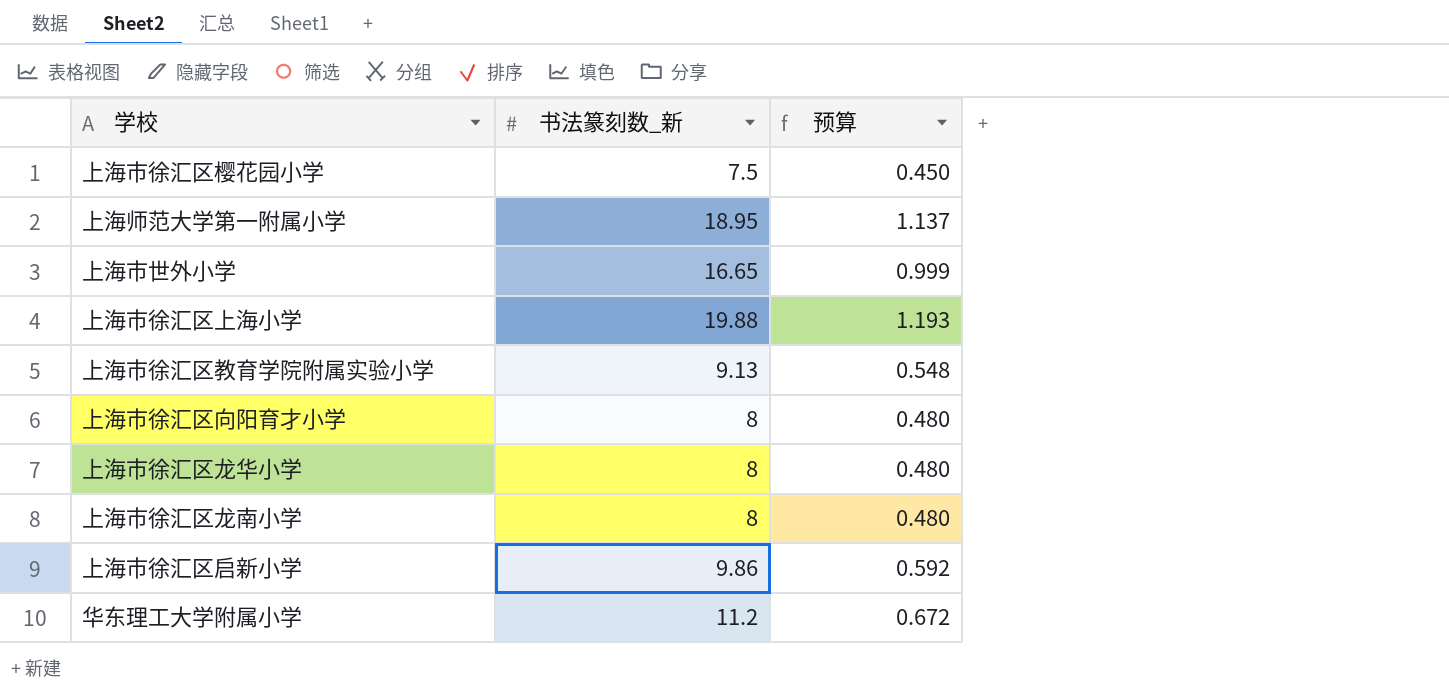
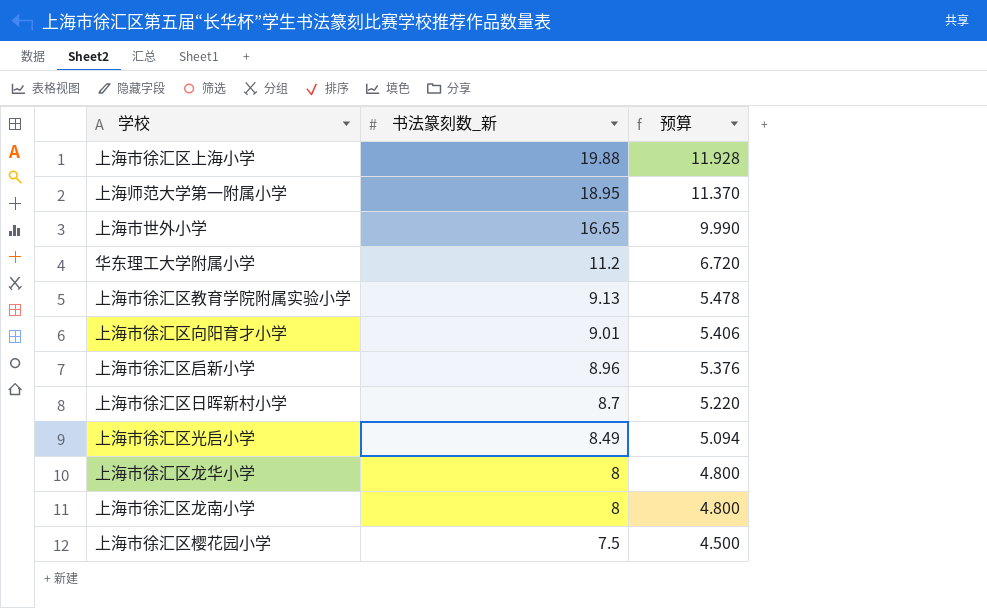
row order: none -> 书法篆刻数_新 descending
column 预算 | formula: [书法篆刻数_新] * 0.06 -> [书法篆刻数_新] * 0.6
上海市徐汇区向阳育才小学 | 书法篆刻数_新: 8 -> 9.01
上海市徐汇区启新小学 | 书法篆刻数_新: 9.86 -> 8.96
row 上海市徐汇区日晖新村小学: none -> 8.7 | 5.220
row 上海市徐汇区光启小学: none -> 8.49 | 5.094

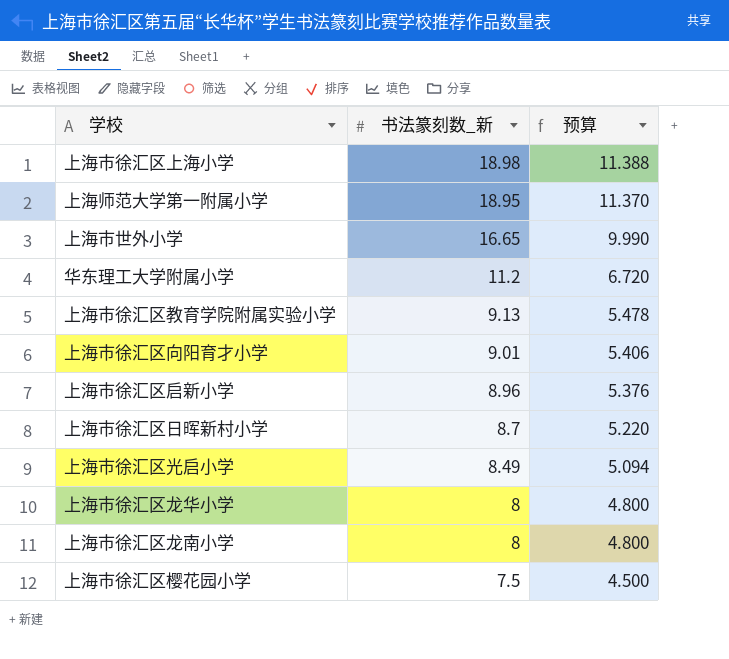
上海市徐汇区上海小学 | 书法篆刻数_新: 19.88 -> 18.98
上海市徐汇区上海小学 | 预算: 11.928 -> 11.388

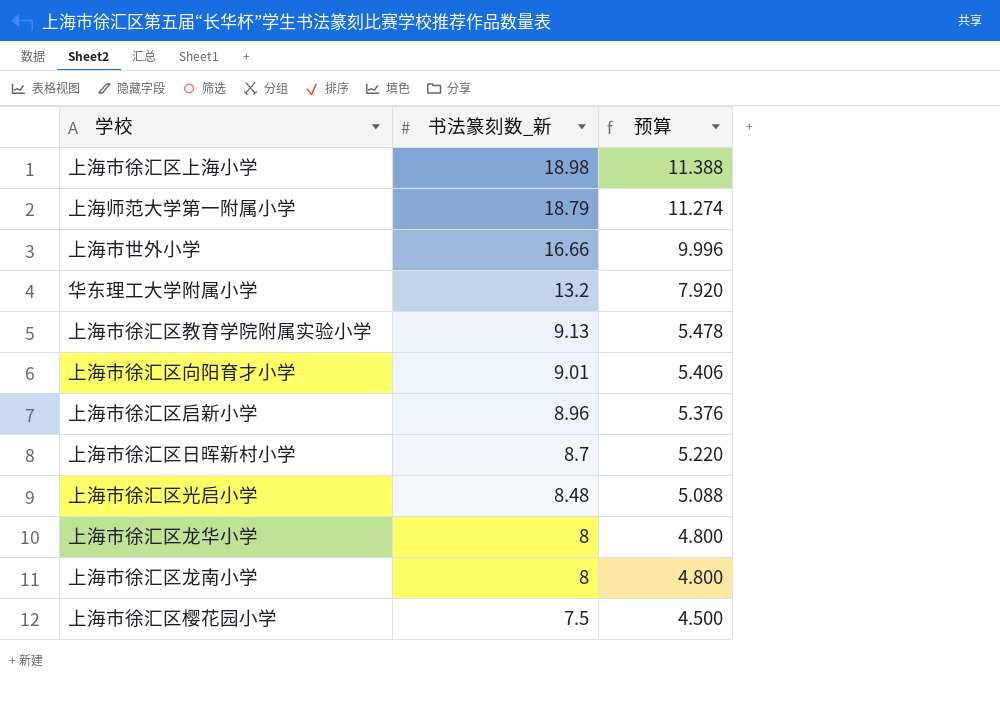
上海师范大学第一附属小学 | 书法篆刻数_新: 18.95 -> 18.79
上海师范大学第一附属小学 | 预算: 11.370 -> 11.274
上海市世外小学 | 书法篆刻数_新: 16.65 -> 16.66
上海市世外小学 | 预算: 9.990 -> 9.996
华东理工大学附属小学 | 书法篆刻数_新: 11.2 -> 13.2
华东理工大学附属小学 | 预算: 6.720 -> 7.920
上海市徐汇区光启小学 | 书法篆刻数_新: 8.49 -> 8.48
上海市徐汇区光启小学 | 预算: 5.094 -> 5.088

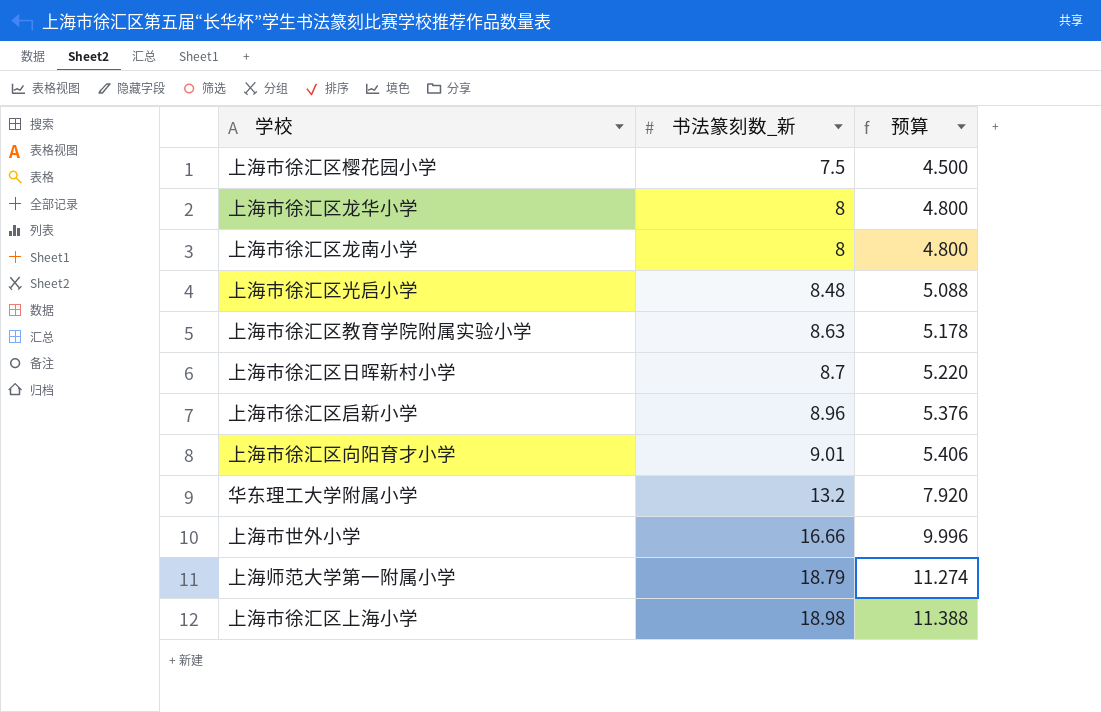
row order: 书法篆刻数_新 descending -> 书法篆刻数_新 ascending
上海市徐汇区教育学院附属实验小学 | 书法篆刻数_新: 9.13 -> 8.63
上海市徐汇区教育学院附属实验小学 | 预算: 5.478 -> 5.178

